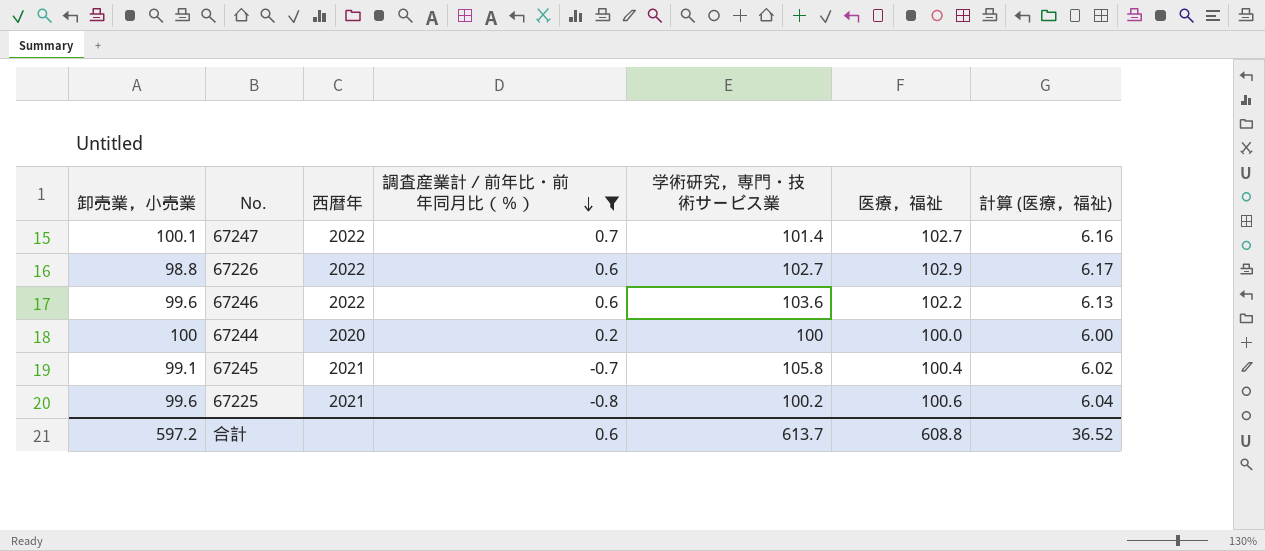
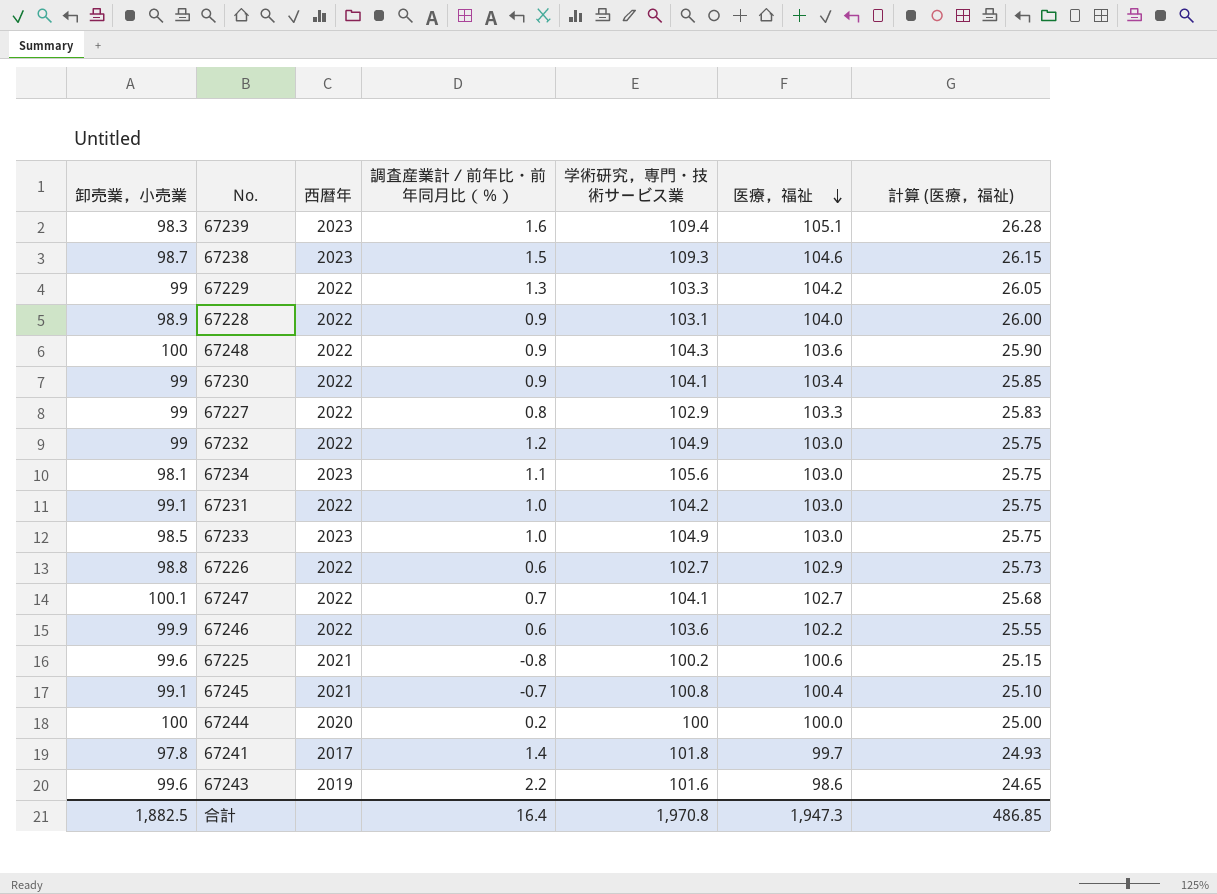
filter: 調査産業計／前年比・前年同月比（％） <= 0.7 -> none
row order: 調査産業計／前年比・前年同月比（％） descending -> 医療，福祉 descending
column 計算 (医療，福祉) | formula: [医療，福祉] * 0.06 -> [医療，福祉] * 0.25
67247 | 学術研究，専門・技術サービス業: 101.4 -> 104.1
67246 | 卸売業，小売業: 99.6 -> 99.9
67245 | 学術研究，専門・技術サービス業: 105.8 -> 100.8
合計 | 卸売業，小売業: 597.2 -> 1,882.5
合計 | 調査産業計／前年比・前年同月比（％）: 0.6 -> 16.4
合計 | 学術研究，専門・技術サービス業: 613.7 -> 1,970.8
合計 | 医療，福祉: 608.8 -> 1,947.3
合計 | 計算 (医療，福祉): 36.52 -> 486.85

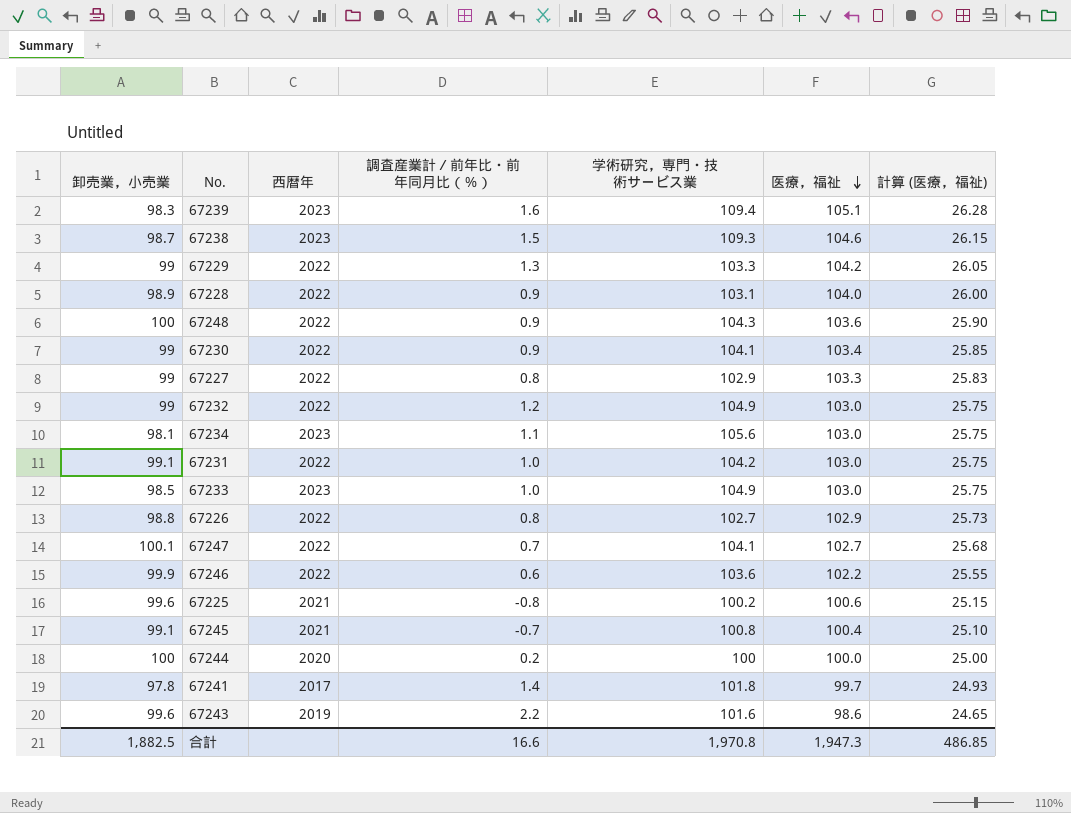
67226 | 調査産業計／前年比・前年同月比（％）: 0.6 -> 0.8
合計 | 調査産業計／前年比・前年同月比（％）: 16.4 -> 16.6

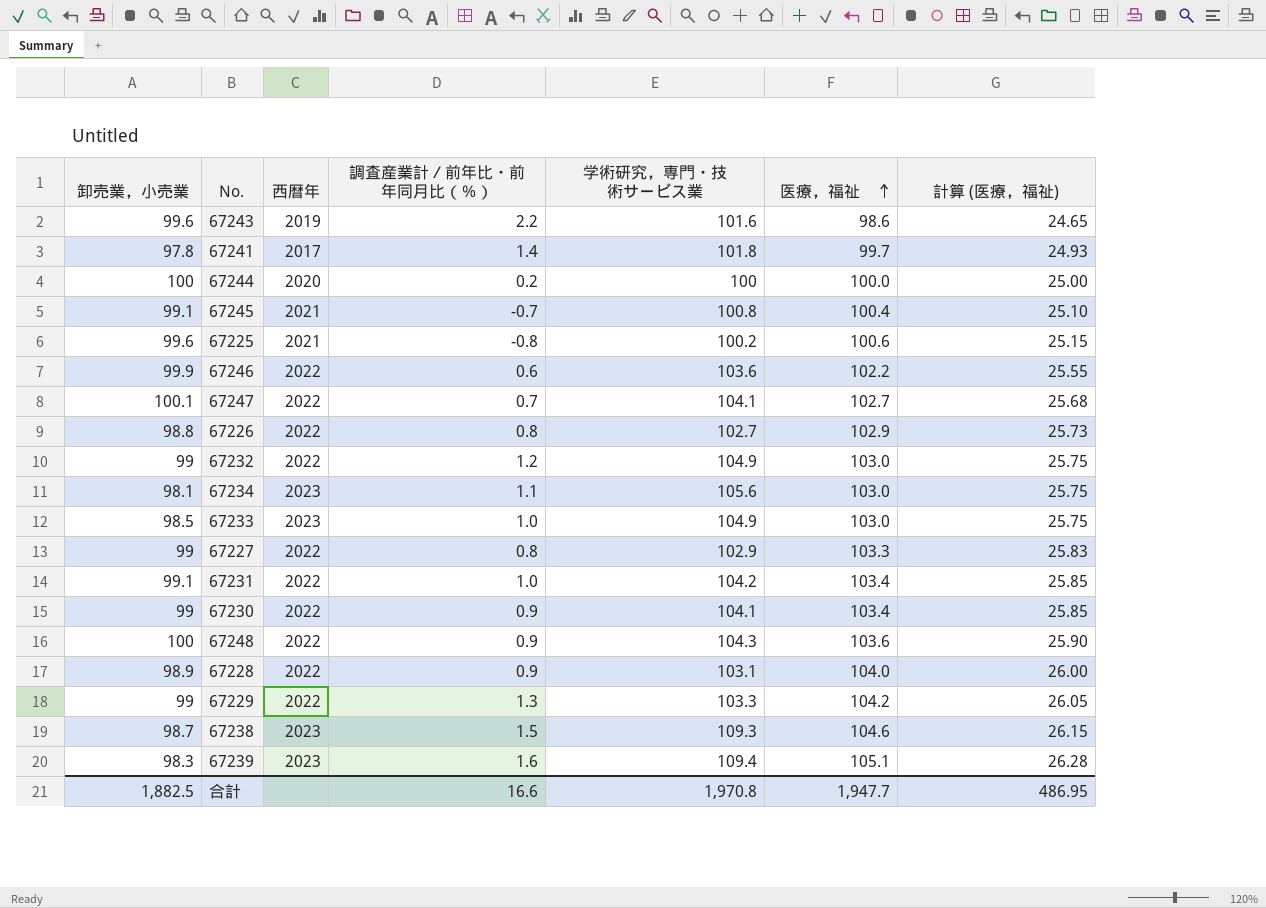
row order: 医療，福祉 descending -> 医療，福祉 ascending
67231 | 医療，福祉: 103.0 -> 103.4
67231 | 計算 (医療，福祉): 25.75 -> 25.85
合計 | 医療，福祉: 1,947.3 -> 1,947.7
合計 | 計算 (医療，福祉): 486.85 -> 486.95

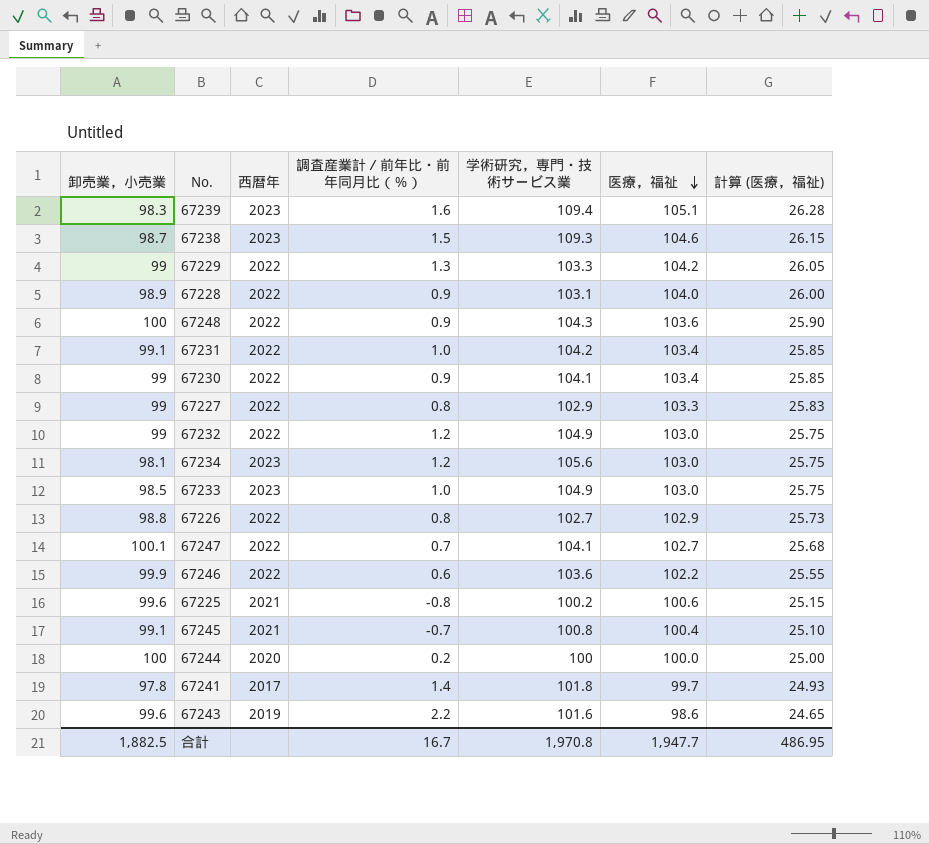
row order: 医療，福祉 ascending -> 医療，福祉 descending
67234 | 調査産業計／前年比・前年同月比（％）: 1.1 -> 1.2
合計 | 調査産業計／前年比・前年同月比（％）: 16.6 -> 16.7

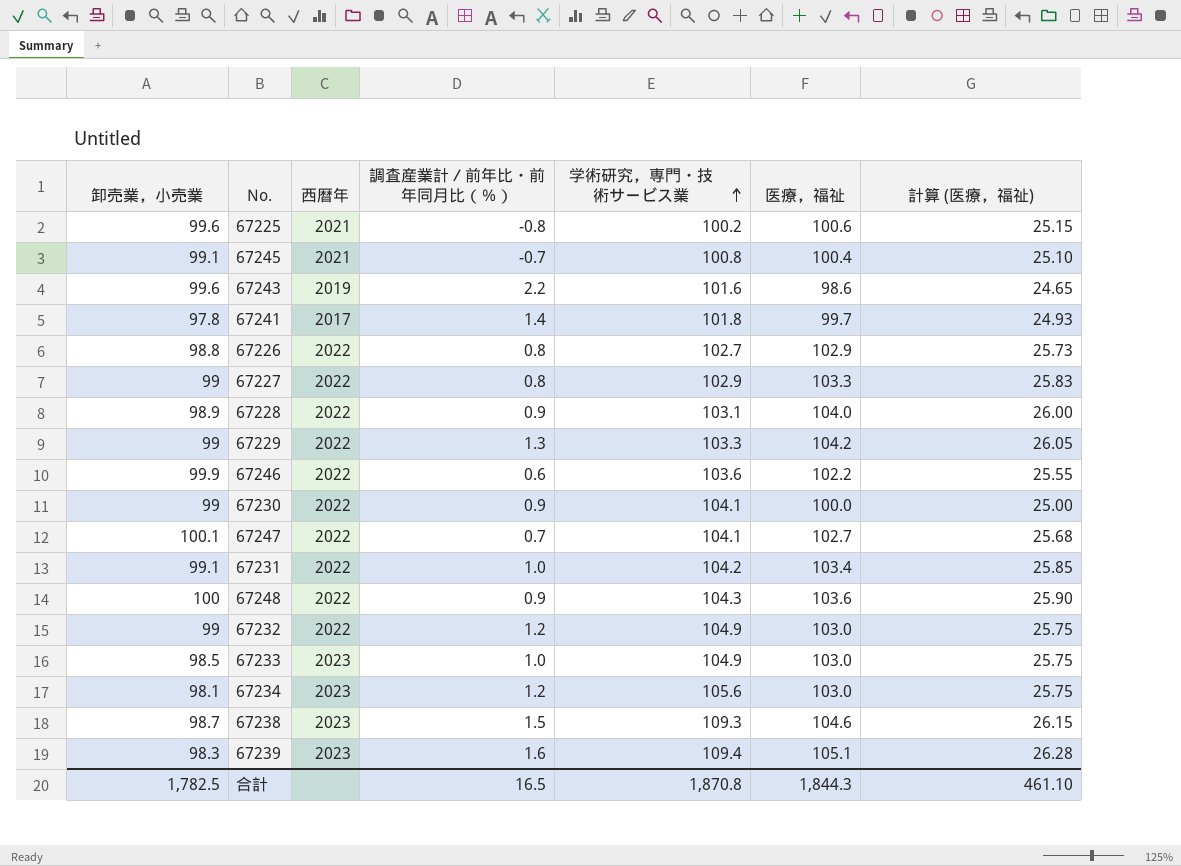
row order: 医療，福祉 descending -> 学術研究，専門・技術サービス業 ascending
row 67244: 100 | 2020 | 0.2 | 100 | 100.0 | 25.00 -> none
67230 | 医療，福祉: 103.4 -> 100.0
67230 | 計算 (医療，福祉): 25.85 -> 25.00
合計 | 卸売業，小売業: 1,882.5 -> 1,782.5
合計 | 調査産業計／前年比・前年同月比（％）: 16.7 -> 16.5
合計 | 学術研究，専門・技術サービス業: 1,970.8 -> 1,870.8
合計 | 医療，福祉: 1,947.7 -> 1,844.3
合計 | 計算 (医療，福祉): 486.95 -> 461.10

